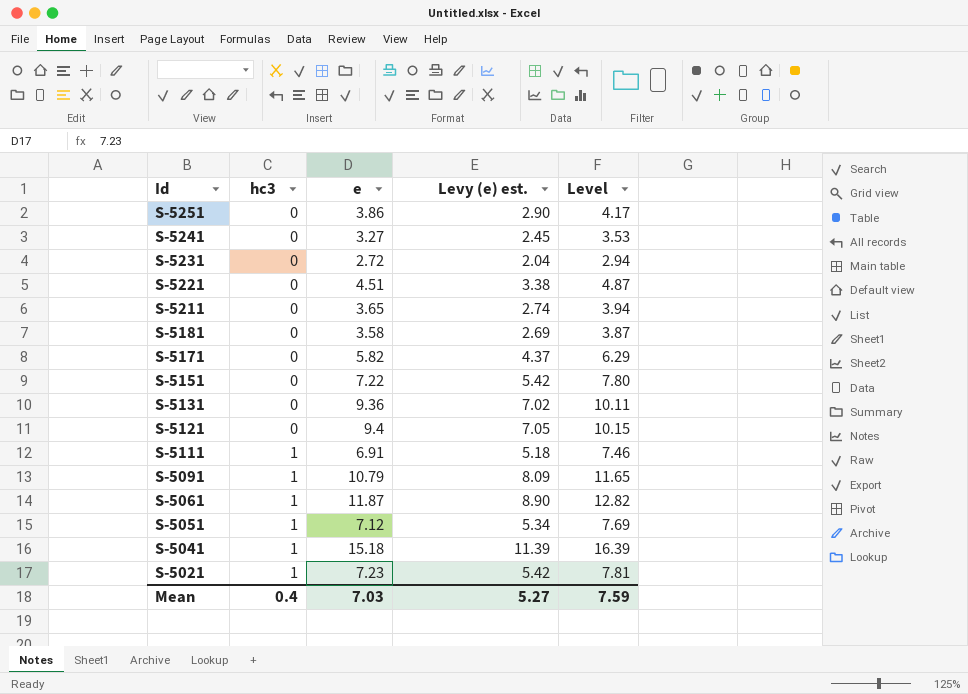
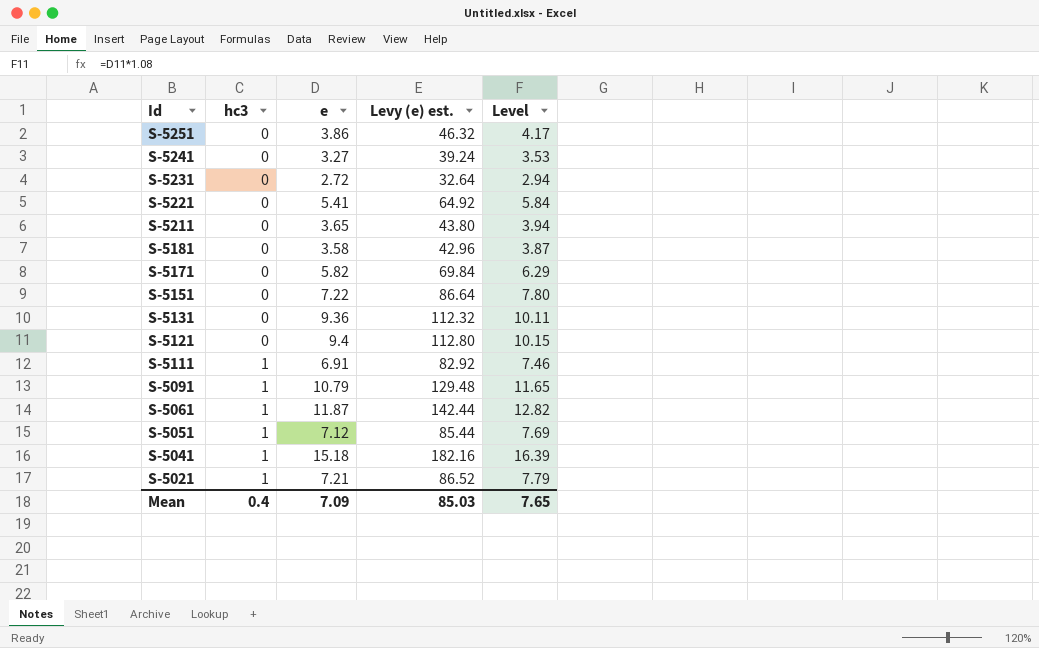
column Levy (e) est. | formula: [e] * 0.75 -> [e] * 12
S-5221 | e: 4.51 -> 5.41
S-5221 | Level: 4.87 -> 5.84
S-5021 | e: 7.23 -> 7.21
S-5021 | Level: 7.81 -> 7.79
Mean | e: 7.03 -> 7.09
Mean | Levy (e) est.: 5.27 -> 85.03
Mean | Level: 7.59 -> 7.65

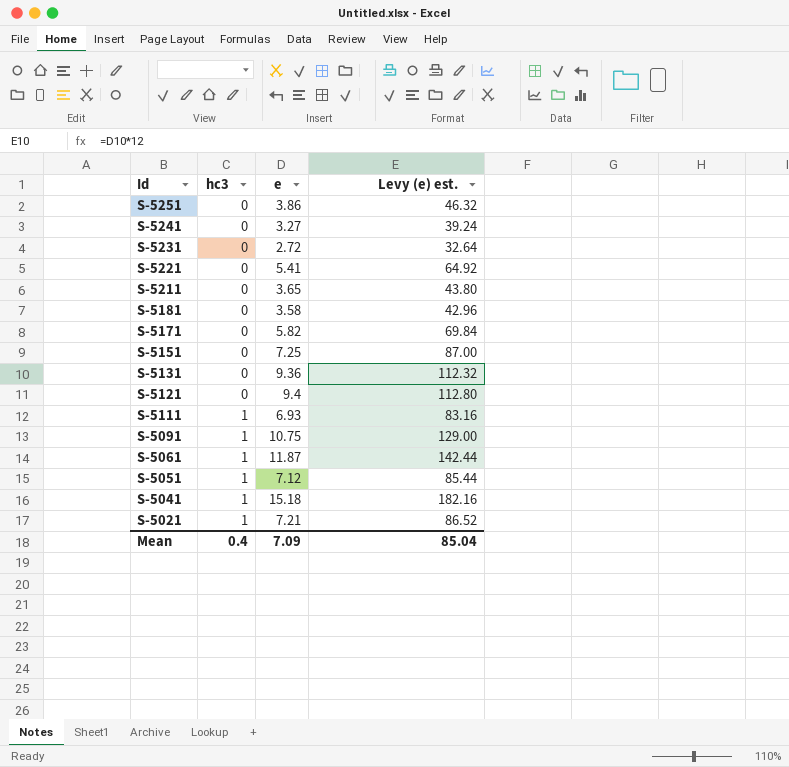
column Level | formula: [e] * 1.08 -> none
S-5151 | e: 7.22 -> 7.25
S-5151 | Levy (e) est.: 86.64 -> 87.00
S-5111 | e: 6.91 -> 6.93
S-5111 | Levy (e) est.: 82.92 -> 83.16
S-5091 | e: 10.79 -> 10.75
S-5091 | Levy (e) est.: 129.48 -> 129.00
Mean | Levy (e) est.: 85.03 -> 85.04

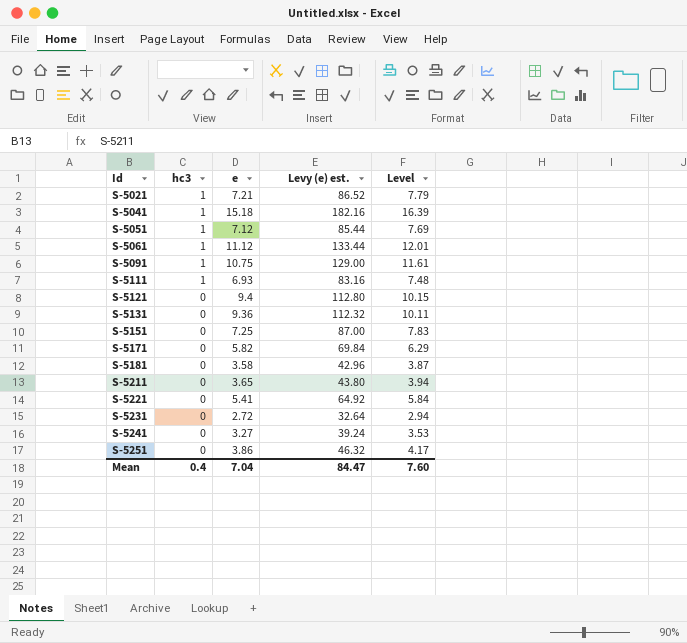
row order: Id descending -> Id ascending
column Level | formula: none -> [e] * 1.08
S-5061 | e: 11.87 -> 11.12
S-5061 | Levy (e) est.: 142.44 -> 133.44
Mean | e: 7.09 -> 7.04
Mean | Levy (e) est.: 85.04 -> 84.47

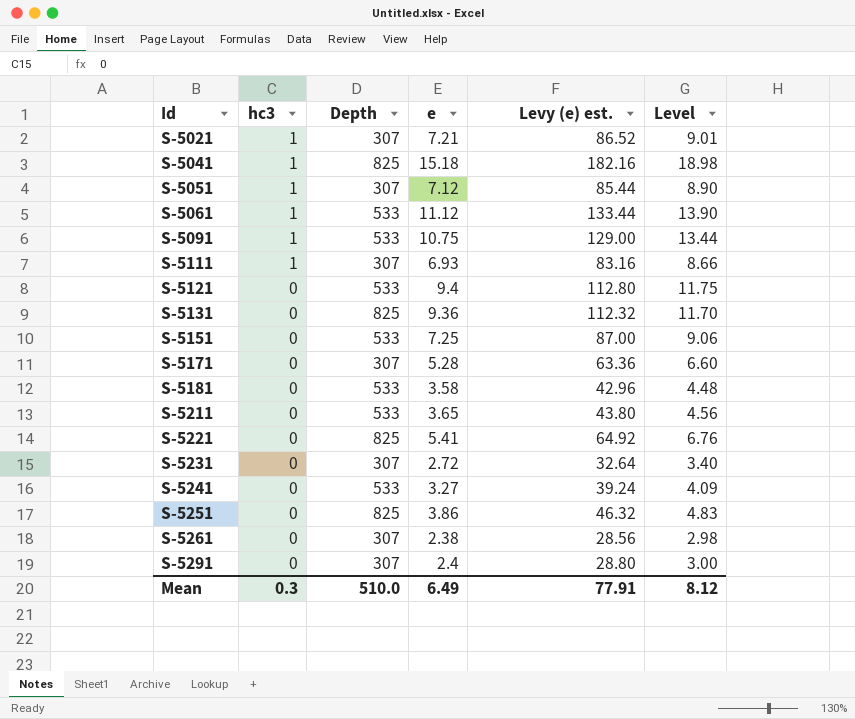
column Depth | position: none -> 3
column Level | formula: [e] * 1.08 -> [e] * 1.25
S-5171 | e: 5.82 -> 5.28
S-5171 | Levy (e) est.: 69.84 -> 63.36
row S-5261: none -> 0 | 307 | 2.38 | 28.56 | 2.98
row S-5291: none -> 0 | 307 | 2.4 | 28.80 | 3.00
Mean | hc3: 0.4 -> 0.3
Mean | e: 7.04 -> 6.49
Mean | Levy (e) est.: 84.47 -> 77.91
Mean | Level: 7.60 -> 8.12

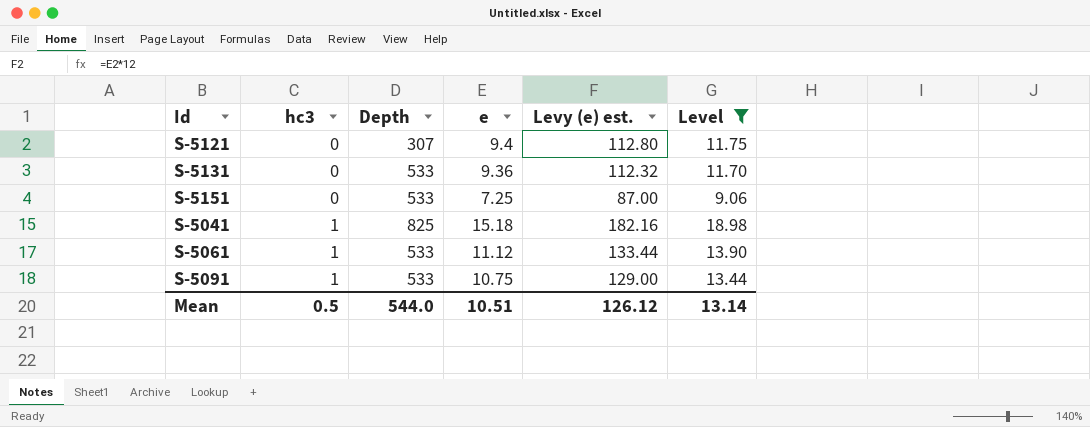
filter: none -> Level >= 9.06
row order: Id ascending -> hc3 ascending
S-5121 | Depth: 533 -> 307
S-5131 | Depth: 825 -> 533
Mean | hc3: 0.3 -> 0.5
Mean | Depth: 510.0 -> 544.0
Mean | e: 6.49 -> 10.51
Mean | Levy (e) est.: 77.91 -> 126.12
Mean | Level: 8.12 -> 13.14

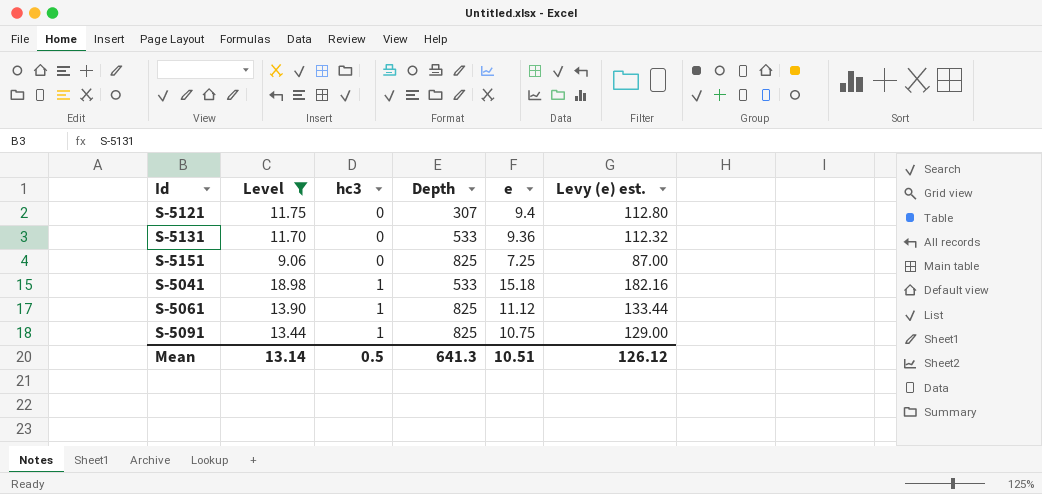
column Level | position: 6 -> 2
S-5151 | Depth: 533 -> 825
S-5041 | Depth: 825 -> 533
S-5061 | Depth: 533 -> 825
S-5091 | Depth: 533 -> 825
Mean | Depth: 544.0 -> 641.3

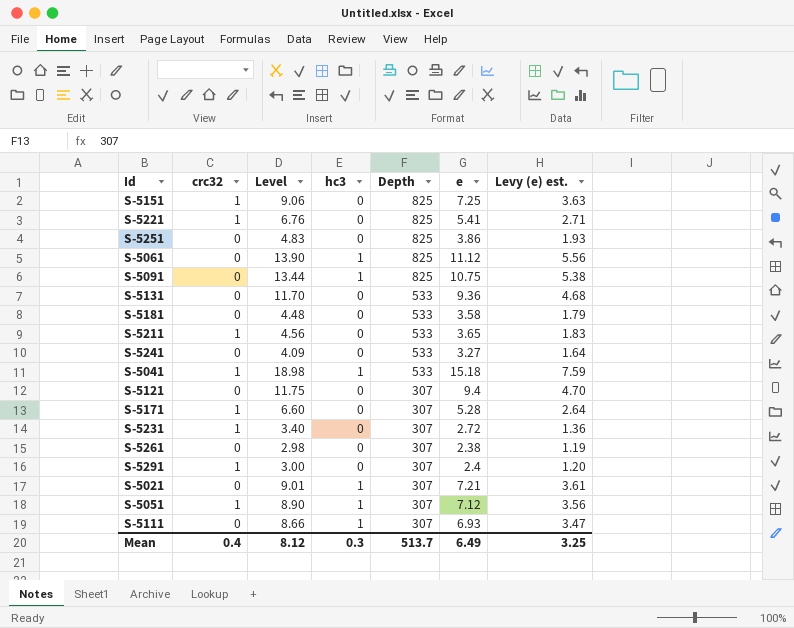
filter: Level >= 9.06 -> none
row order: hc3 ascending -> Depth descending
column crc32 | position: none -> 2
column Levy (e) est. | formula: [e] * 12 -> [e] * 0.5
Mean | Level: 13.14 -> 8.12
Mean | hc3: 0.5 -> 0.3
Mean | Depth: 641.3 -> 513.7
Mean | e: 10.51 -> 6.49
Mean | Levy (e) est.: 126.12 -> 3.25

